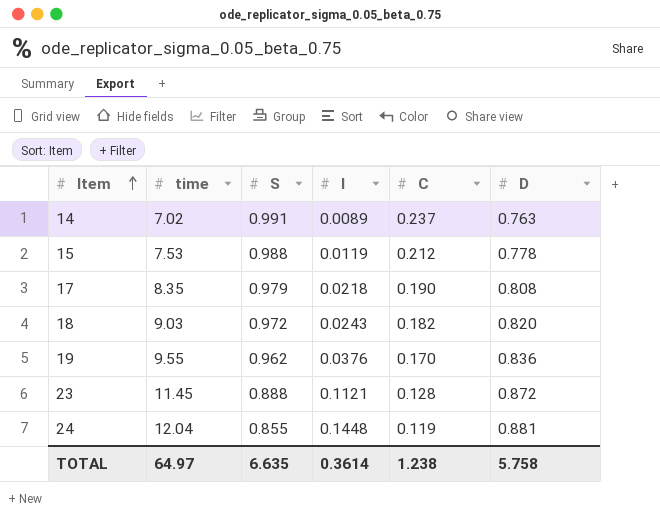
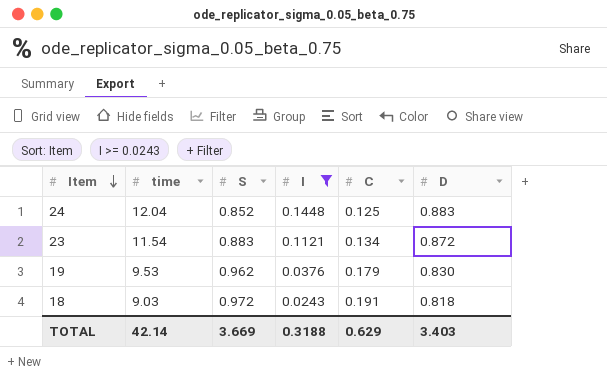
filter: none -> I >= 0.0243
row order: Item ascending -> Item descending
24 | S: 0.855 -> 0.852
24 | C: 0.119 -> 0.125
24 | D: 0.881 -> 0.883
23 | time: 11.45 -> 11.54
23 | S: 0.888 -> 0.883
23 | C: 0.128 -> 0.134
19 | time: 9.55 -> 9.53
19 | C: 0.170 -> 0.179
19 | D: 0.836 -> 0.830
18 | C: 0.182 -> 0.191
18 | D: 0.820 -> 0.818
TOTAL | time: 64.97 -> 42.14
TOTAL | S: 6.635 -> 3.669
TOTAL | I: 0.3614 -> 0.3188
TOTAL | C: 1.238 -> 0.629
TOTAL | D: 5.758 -> 3.403

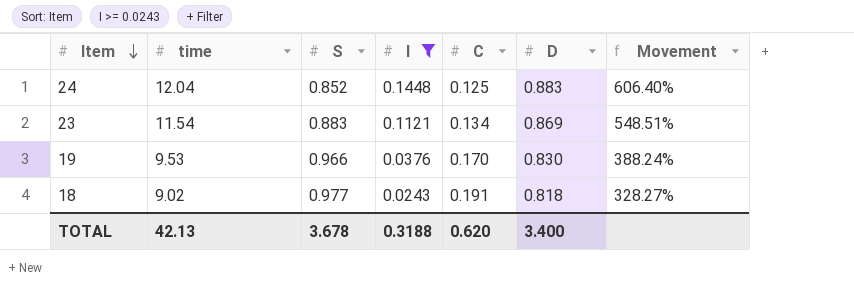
column Movement | formula: none -> ([D] - [C]) / [C]
23 | D: 0.872 -> 0.869
19 | S: 0.962 -> 0.966
19 | C: 0.179 -> 0.170
18 | time: 9.03 -> 9.02
18 | S: 0.972 -> 0.977
TOTAL | time: 42.14 -> 42.13
TOTAL | S: 3.669 -> 3.678
TOTAL | C: 0.629 -> 0.620
TOTAL | D: 3.403 -> 3.400

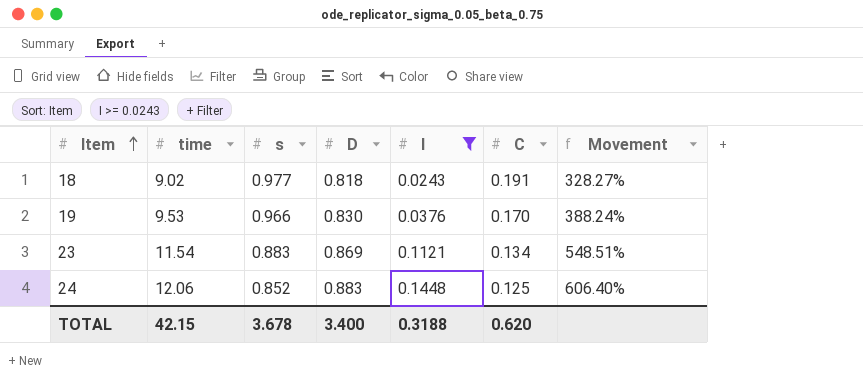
row order: Item descending -> Item ascending
column name: S -> s
column D | position: 6 -> 4
24 | time: 12.04 -> 12.06
TOTAL | time: 42.13 -> 42.15

